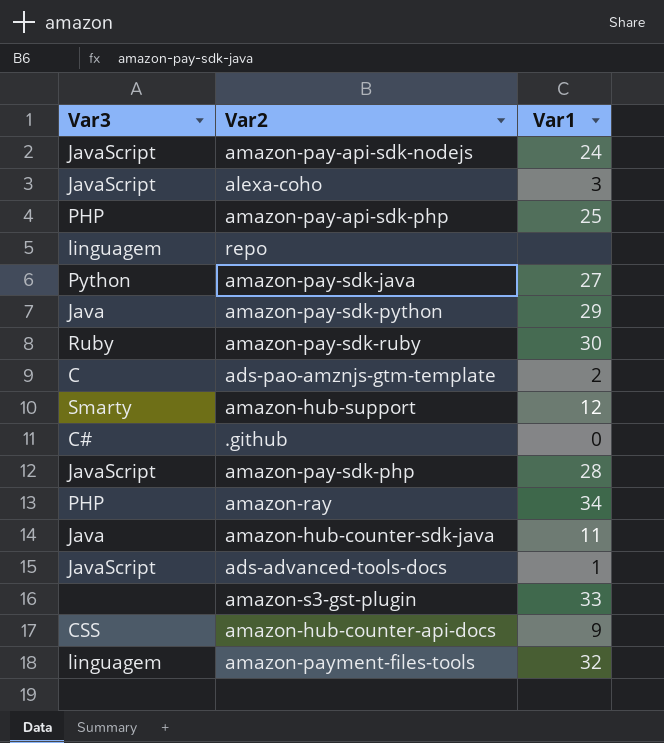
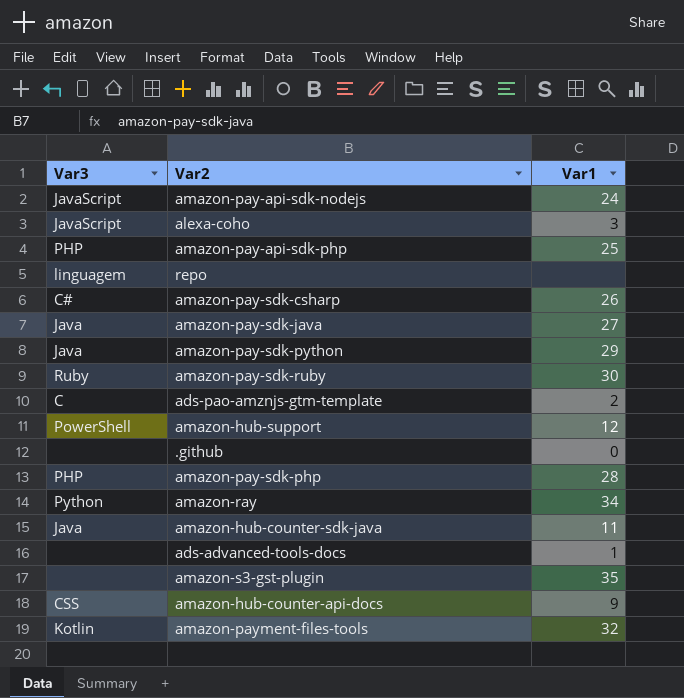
row amazon-pay-sdk-csharp: none -> C# | 26
amazon-pay-sdk-java | Var3: Python -> Java
amazon-hub-support | Var3: Smarty -> PowerShell
.github | Var3: C# -> none
amazon-pay-sdk-php | Var3: JavaScript -> PHP
amazon-ray | Var3: PHP -> Python
ads-advanced-tools-docs | Var3: JavaScript -> none
amazon-s3-gst-plugin | Var1: 33 -> 35
amazon-payment-files-tools | Var3: linguagem -> Kotlin

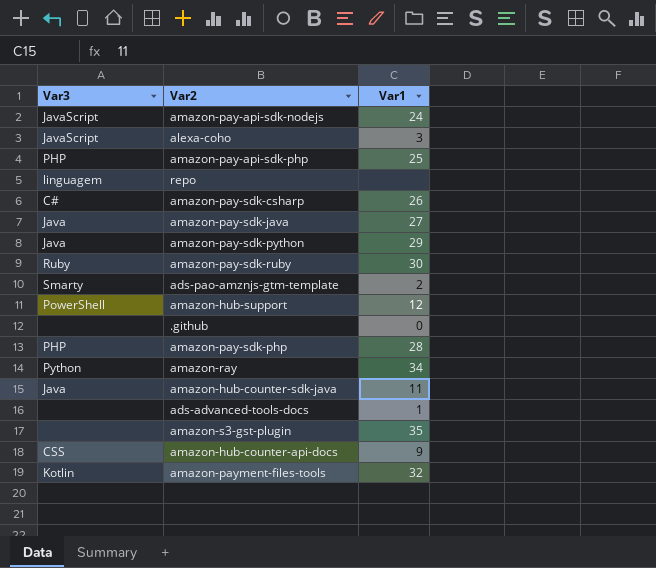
ads-pao-amznjs-gtm-template | Var3: C -> Smarty

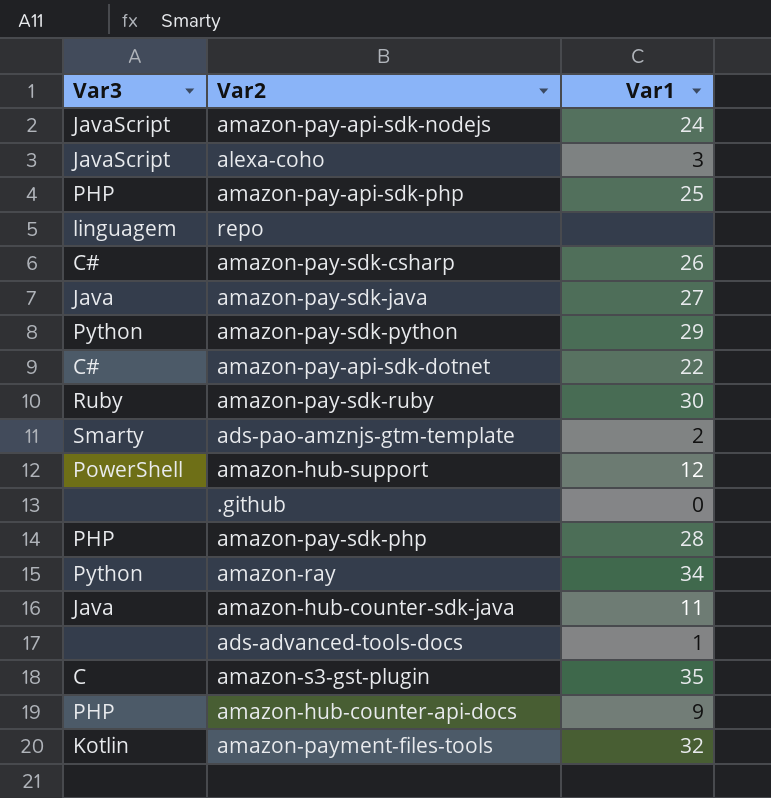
amazon-pay-sdk-python | Var3: Java -> Python
row amazon-pay-api-sdk-dotnet: none -> C# | 22
amazon-s3-gst-plugin | Var3: none -> C
amazon-hub-counter-api-docs | Var3: CSS -> PHP

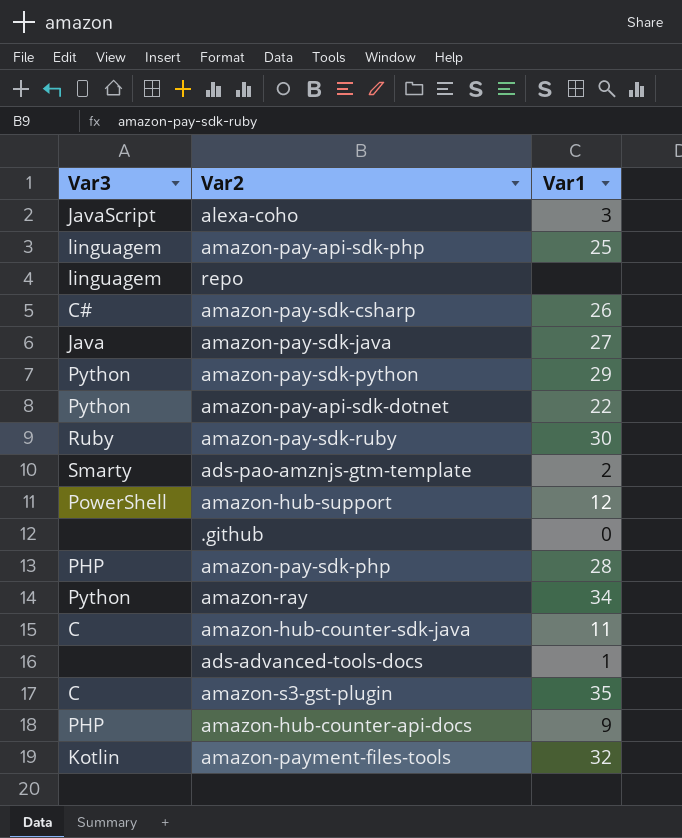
row amazon-pay-api-sdk-nodejs: JavaScript | 24 -> none
amazon-pay-api-sdk-php | Var3: PHP -> linguagem
amazon-pay-api-sdk-dotnet | Var3: C# -> Python
amazon-hub-counter-sdk-java | Var3: Java -> C

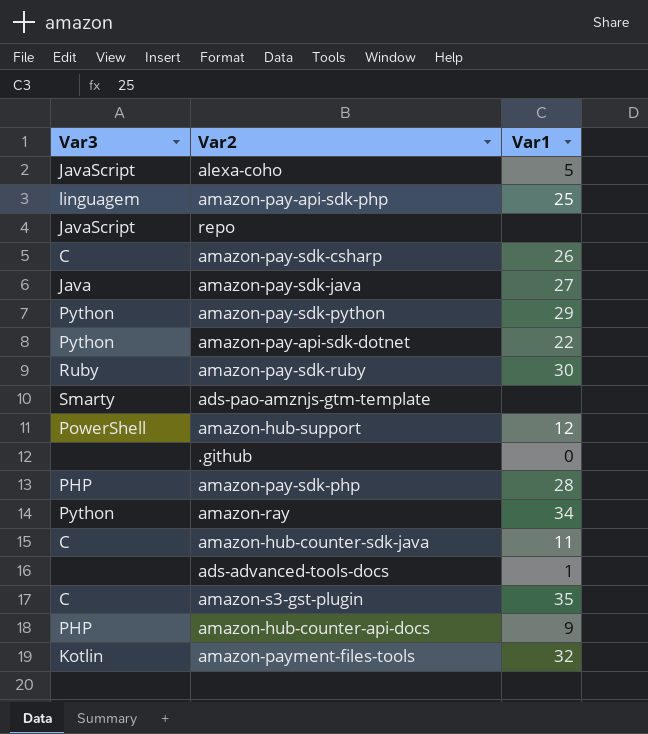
alexa-coho | Var1: 3 -> 5
repo | Var3: linguagem -> JavaScript
amazon-pay-sdk-csharp | Var3: C# -> C
ads-pao-amznjs-gtm-template | Var1: 2 -> none

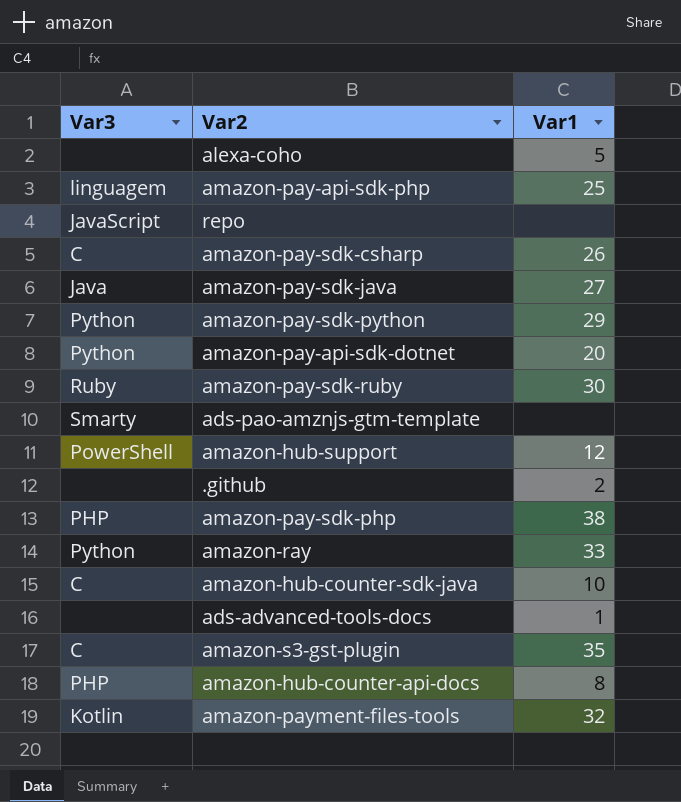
alexa-coho | Var3: JavaScript -> none
amazon-pay-api-sdk-dotnet | Var1: 22 -> 20
.github | Var1: 0 -> 2
amazon-pay-sdk-php | Var1: 28 -> 38
amazon-ray | Var1: 34 -> 33
amazon-hub-counter-sdk-java | Var1: 11 -> 10
amazon-hub-counter-api-docs | Var1: 9 -> 8

